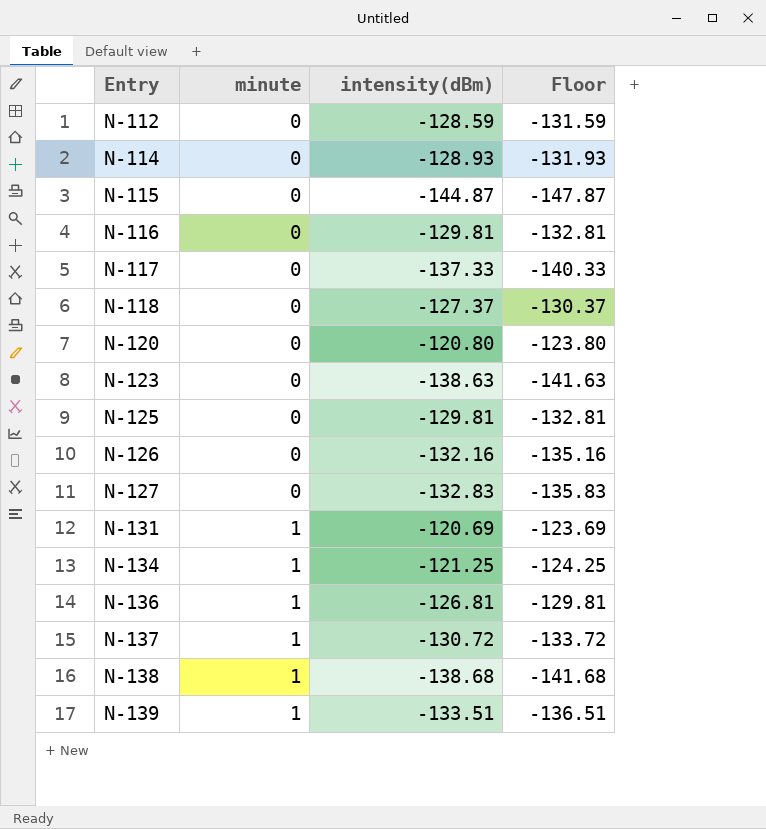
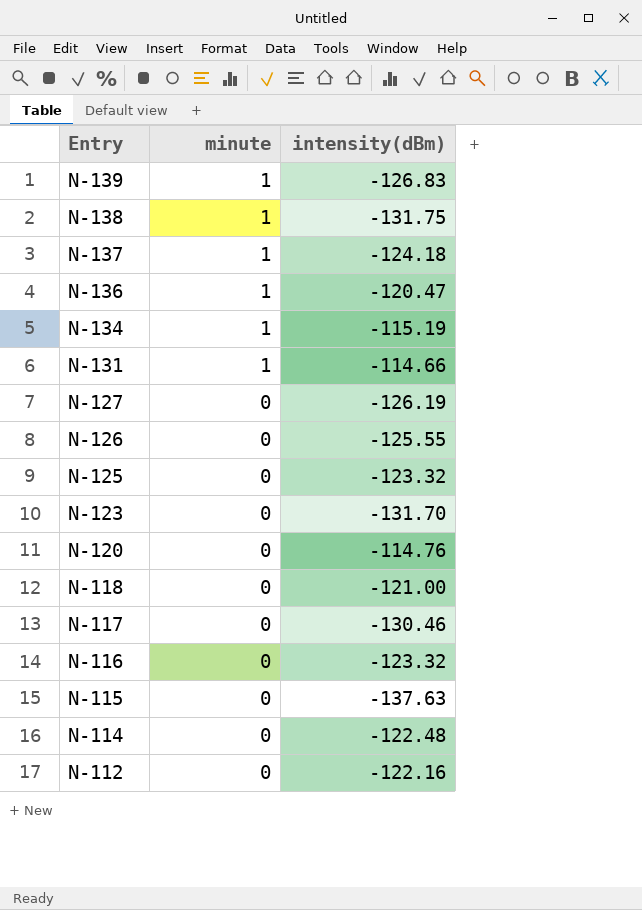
row order: Entry ascending -> Entry descending
column Floor | formula: [intensity(dBm)] - 3 -> none
N-139 | intensity(dBm): -133.51 -> -126.83
N-138 | intensity(dBm): -138.68 -> -131.75
N-137 | intensity(dBm): -130.72 -> -124.18
N-136 | intensity(dBm): -126.81 -> -120.47
N-134 | intensity(dBm): -121.25 -> -115.19
N-131 | intensity(dBm): -120.69 -> -114.66
N-127 | intensity(dBm): -132.83 -> -126.19
N-126 | intensity(dBm): -132.16 -> -125.55
N-125 | intensity(dBm): -129.81 -> -123.32
N-123 | intensity(dBm): -138.63 -> -131.70
N-120 | intensity(dBm): -120.80 -> -114.76
N-118 | intensity(dBm): -127.37 -> -121.00
N-117 | intensity(dBm): -137.33 -> -130.46
N-116 | intensity(dBm): -129.81 -> -123.32
N-115 | intensity(dBm): -144.87 -> -137.63
N-114 | intensity(dBm): -128.93 -> -122.48
N-112 | intensity(dBm): -128.59 -> -122.16

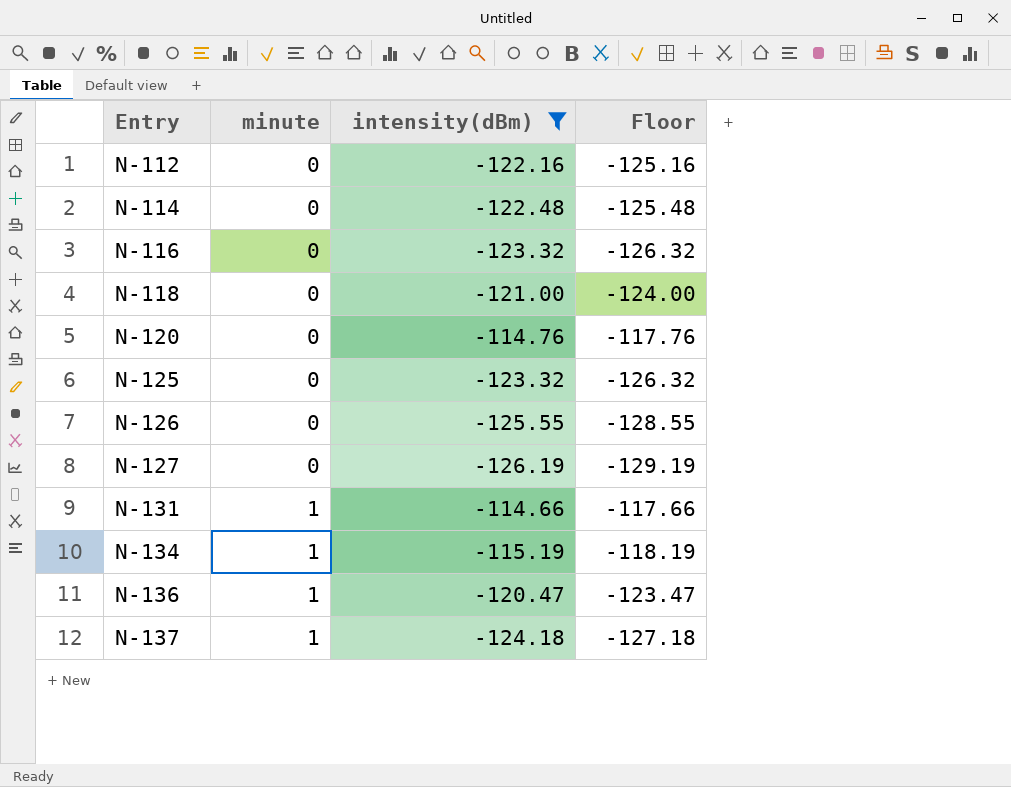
filter: none -> intensity(dBm) >= -126.19
row order: Entry descending -> Entry ascending
column Floor | formula: none -> [intensity(dBm)] - 3

